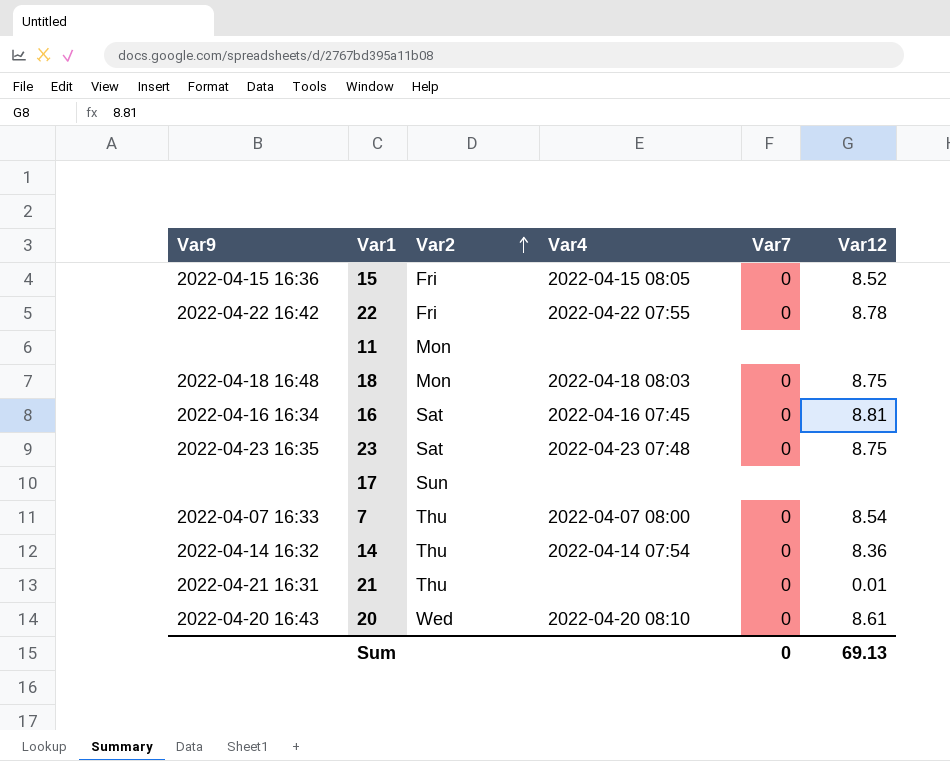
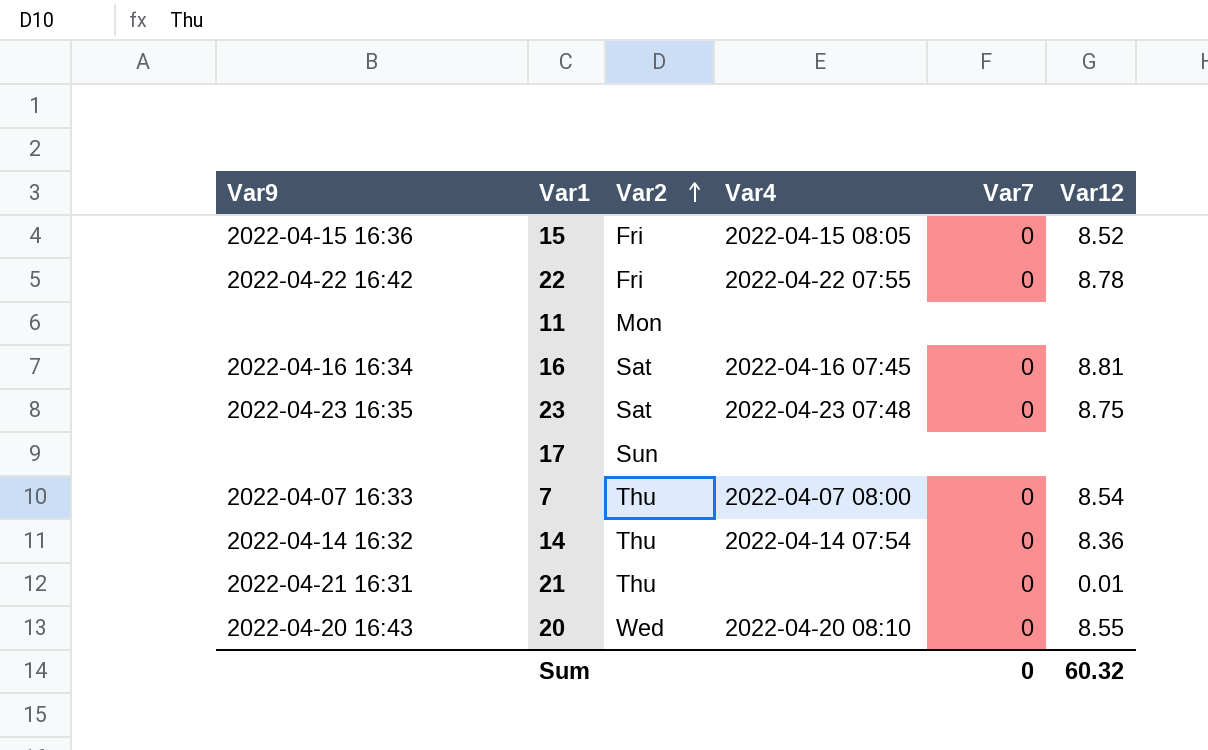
row 18: 2022-04-18 16:48 | Mon | 2022-04-18 08:03 | 0 | 8.75 -> none
20 | Var12: 8.61 -> 8.55
Sum | Var12: 69.13 -> 60.32

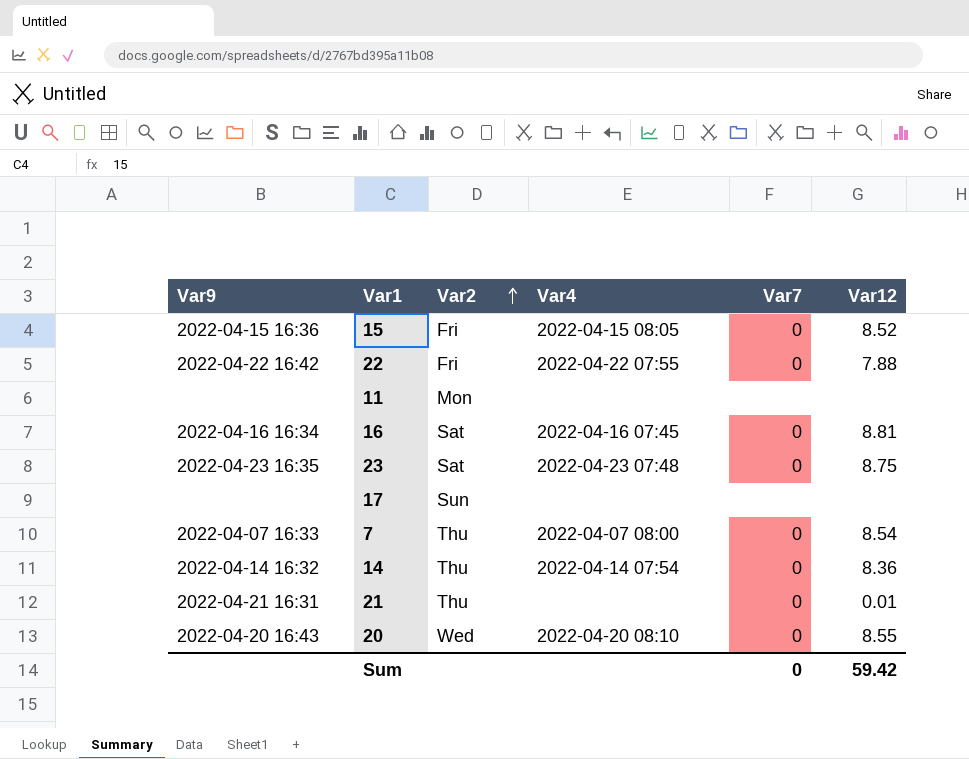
22 | Var12: 8.78 -> 7.88
Sum | Var12: 60.32 -> 59.42

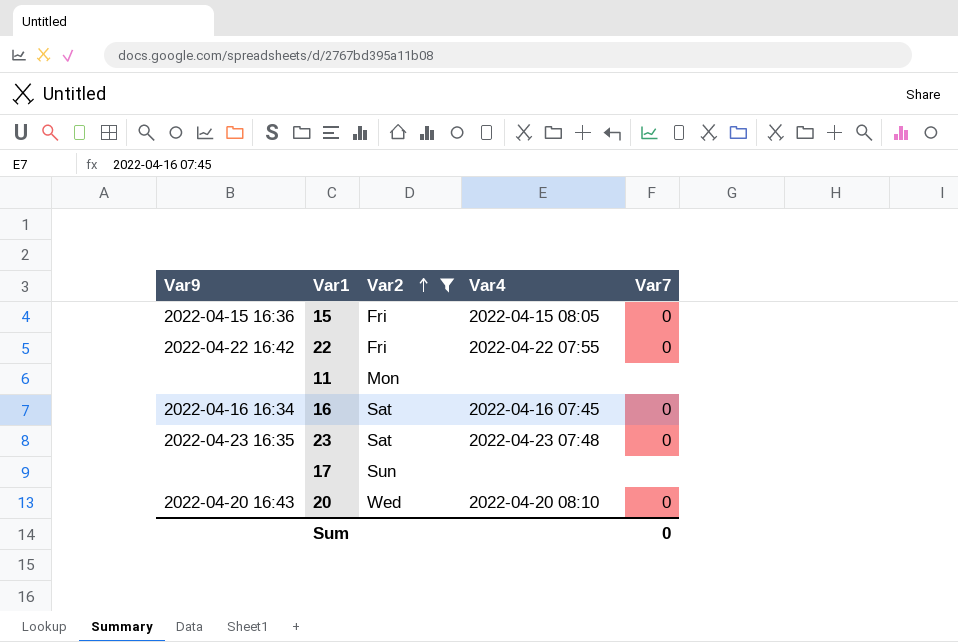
filter: none -> Var2 != Thu
column Var12 | position: 6 -> none

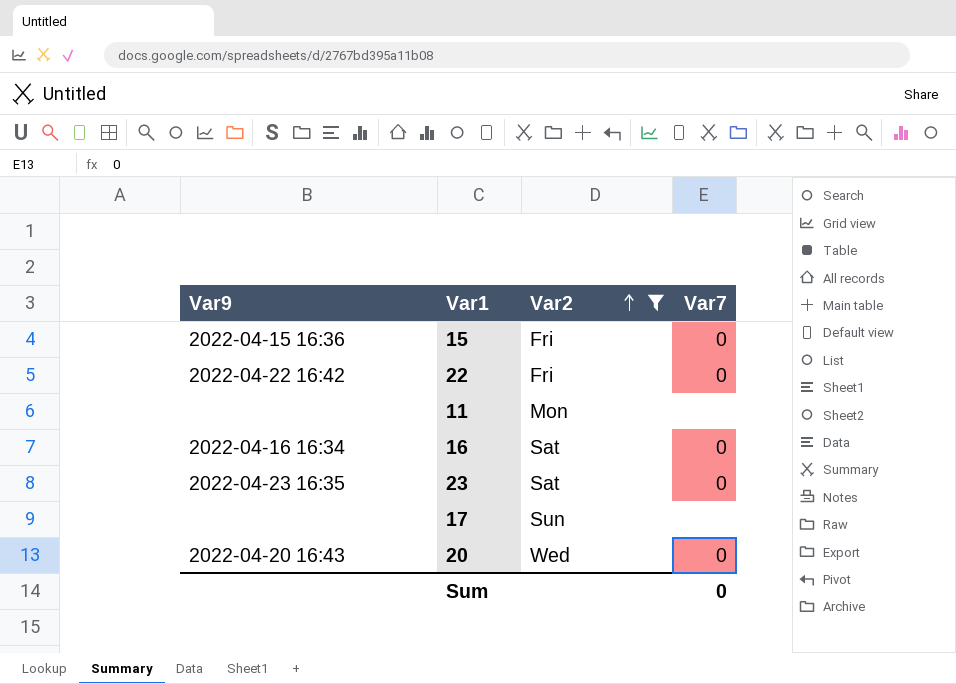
column Var4 | position: 4 -> none

